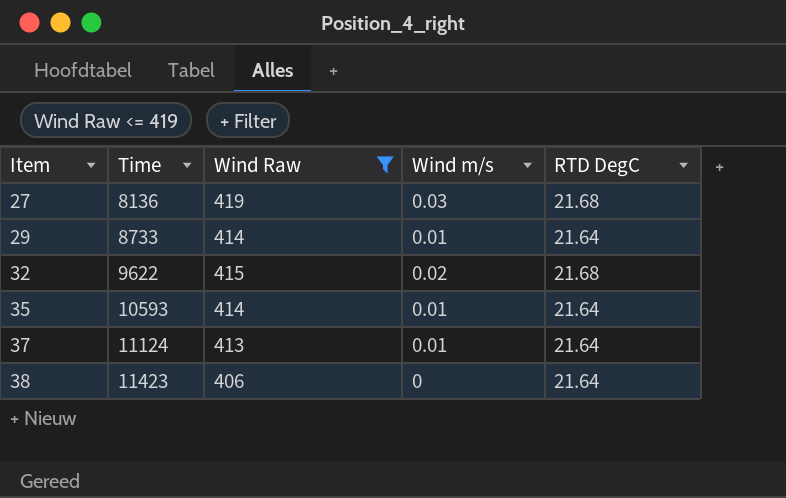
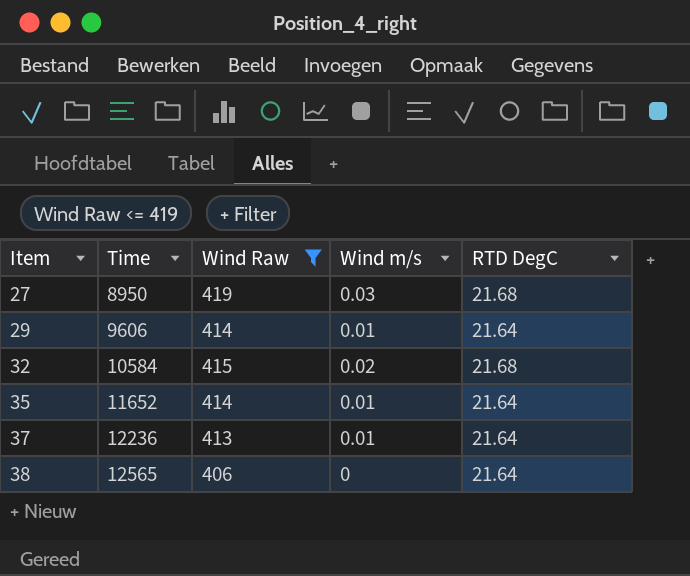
27 | Time: 8136 -> 8950
29 | Time: 8733 -> 9606
32 | Time: 9622 -> 10584
35 | Time: 10593 -> 11652
37 | Time: 11124 -> 12236
38 | Time: 11423 -> 12565

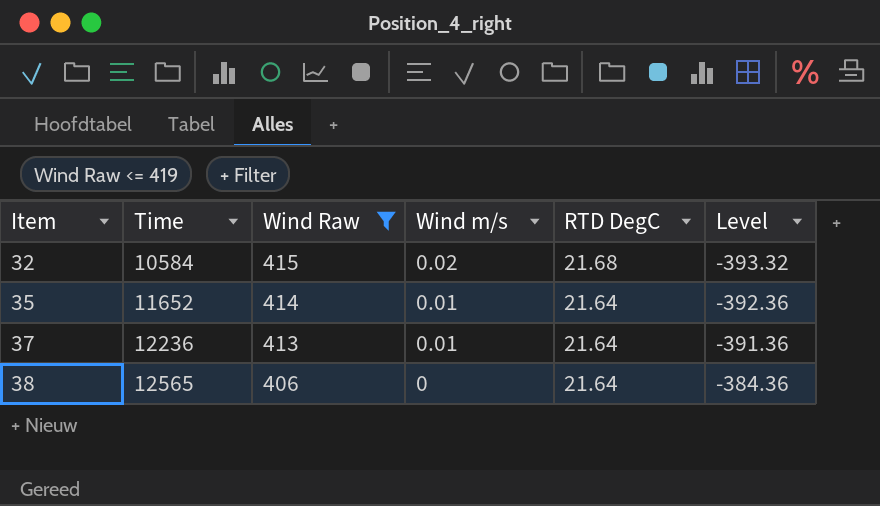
column Level | formula: none -> [RTD DegC] - [Wind Raw]
row 27: 8950 | 419 | 0.03 | 21.68 -> none
row 29: 9606 | 414 | 0.01 | 21.64 -> none

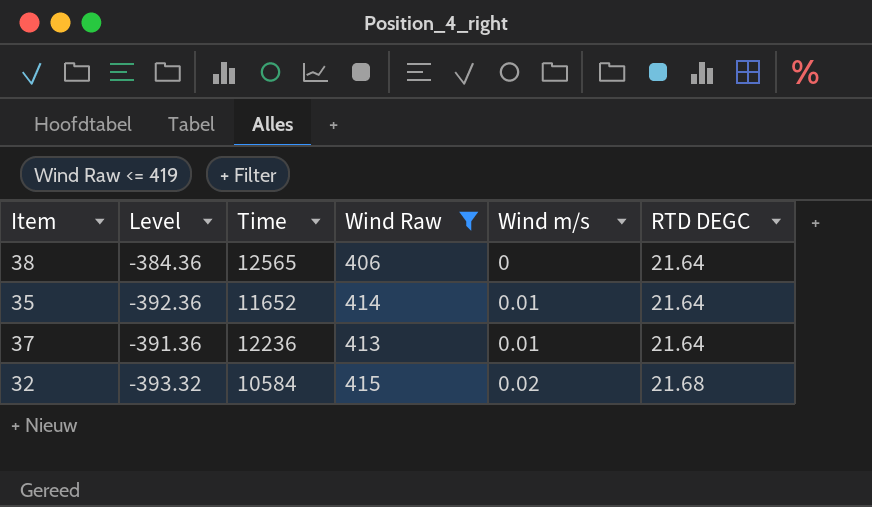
row order: Item ascending -> Wind m/s ascending
column Level | position: 6 -> 2
column name: RTD DegC -> RTD DEGC

